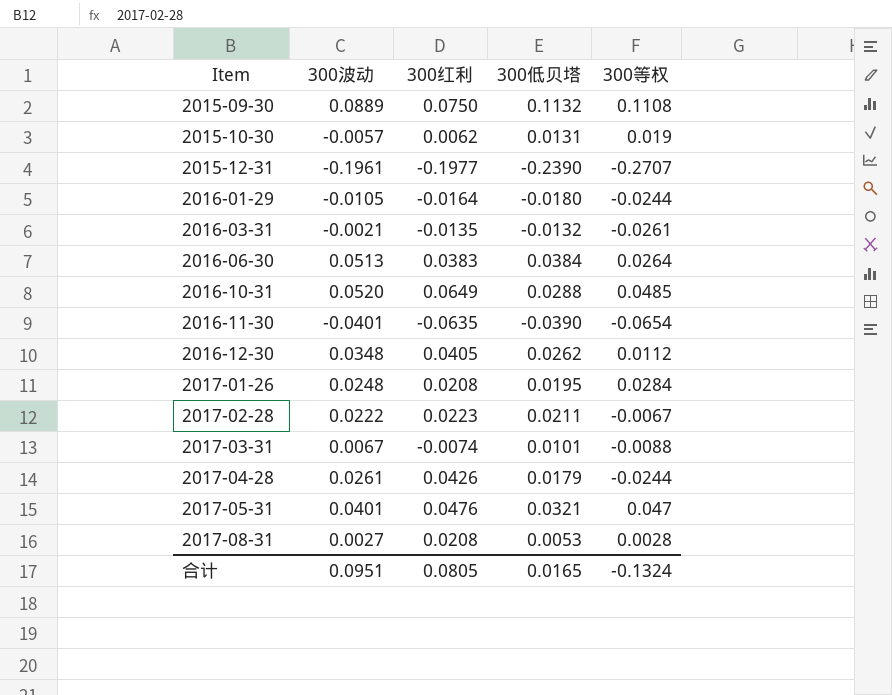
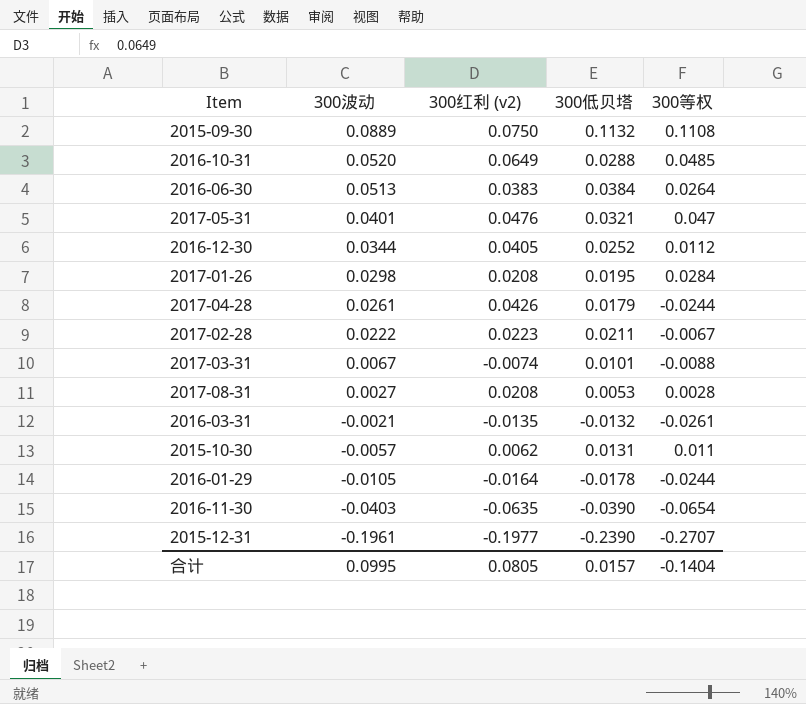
row order: Item ascending -> 300波动 descending
column name: 300红利 -> 300红利 (v2)
2016-12-30 | 300波动: 0.0348 -> 0.0344
2016-12-30 | 300低贝塔: 0.0262 -> 0.0252
2017-01-26 | 300波动: 0.0248 -> 0.0298
2015-10-30 | 300等权: 0.019 -> 0.011
2016-01-29 | 300低贝塔: -0.0180 -> -0.0178
2016-11-30 | 300波动: -0.0401 -> -0.0403
合计 | 300波动: 0.0951 -> 0.0995
合计 | 300低贝塔: 0.0165 -> 0.0157
合计 | 300等权: -0.1324 -> -0.1404

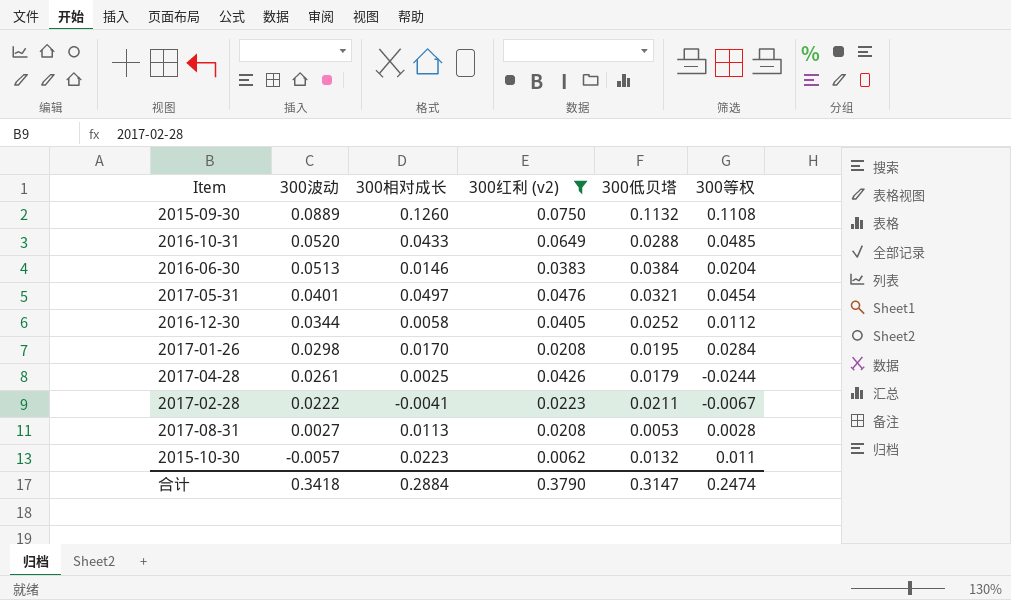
filter: none -> 300红利 (v2) >= 0.0062
column 300相对成长 | position: none -> 3
2016-06-30 | 300等权: 0.0264 -> 0.0204
2017-05-31 | 300等权: 0.047 -> 0.0454
2015-10-30 | 300低贝塔: 0.0131 -> 0.0132
合计 | 300波动: 0.0995 -> 0.3418
合计 | 300红利 (v2): 0.0805 -> 0.3790
合计 | 300低贝塔: 0.0157 -> 0.3147
合计 | 300等权: -0.1404 -> 0.2474

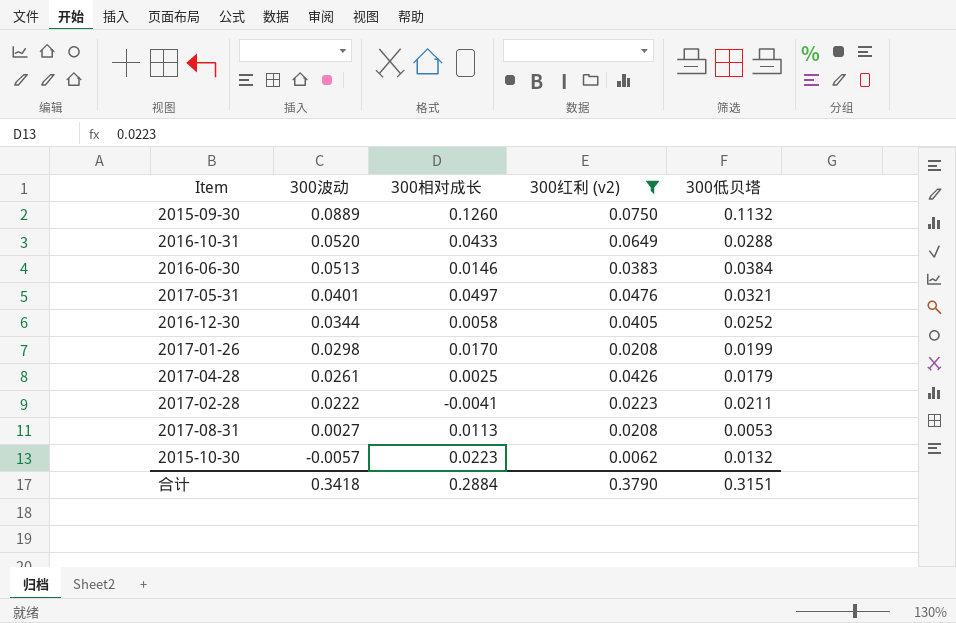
column 300等权 | position: 6 -> none
2017-01-26 | 300低贝塔: 0.0195 -> 0.0199
合计 | 300低贝塔: 0.3147 -> 0.3151

